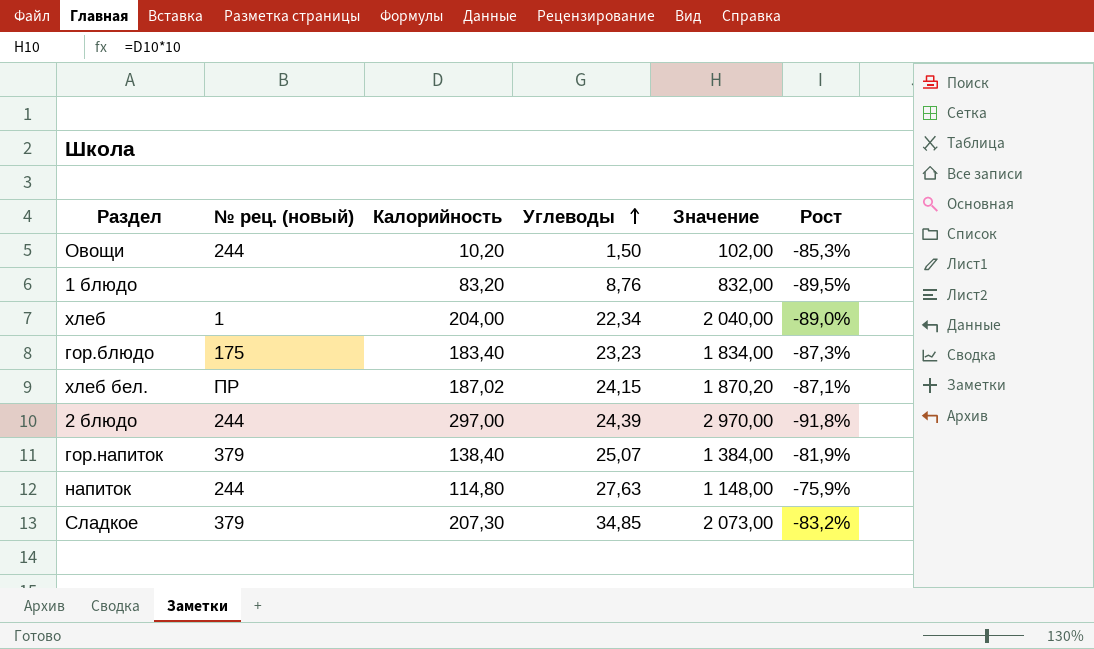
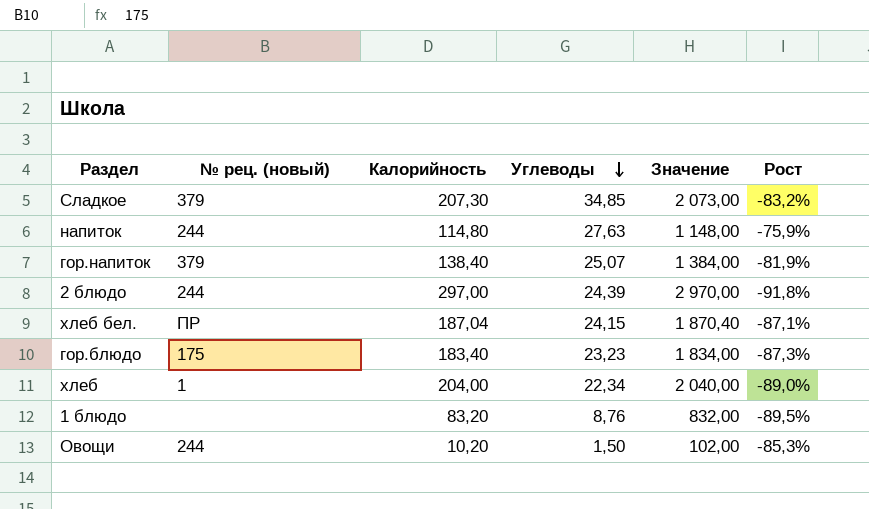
row order: Углеводы ascending -> Углеводы descending
хлеб бел. | Калорийность: 187,02 -> 187,04
хлеб бел. | Значение: 1 870,20 -> 1 870,40

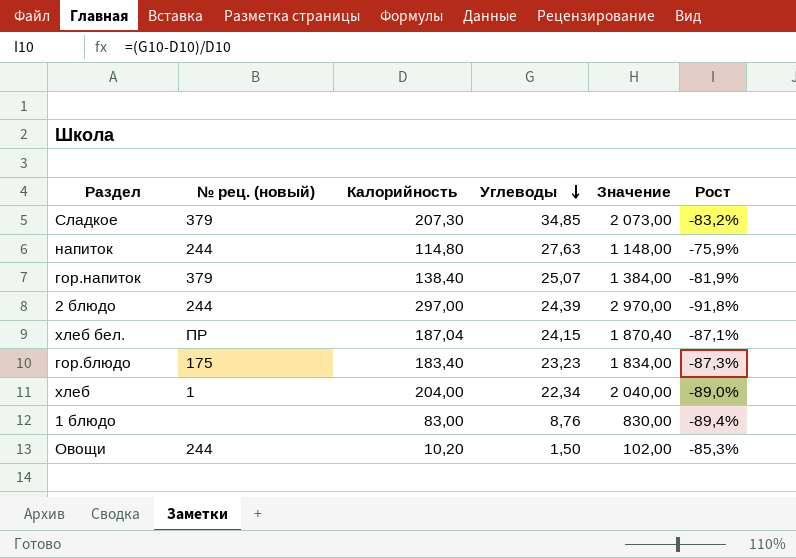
1 блюдо | Калорийность: 83,20 -> 83,00
1 блюдо | Значение: 832,00 -> 830,00
1 блюдо | Рост: -89,5% -> -89,4%

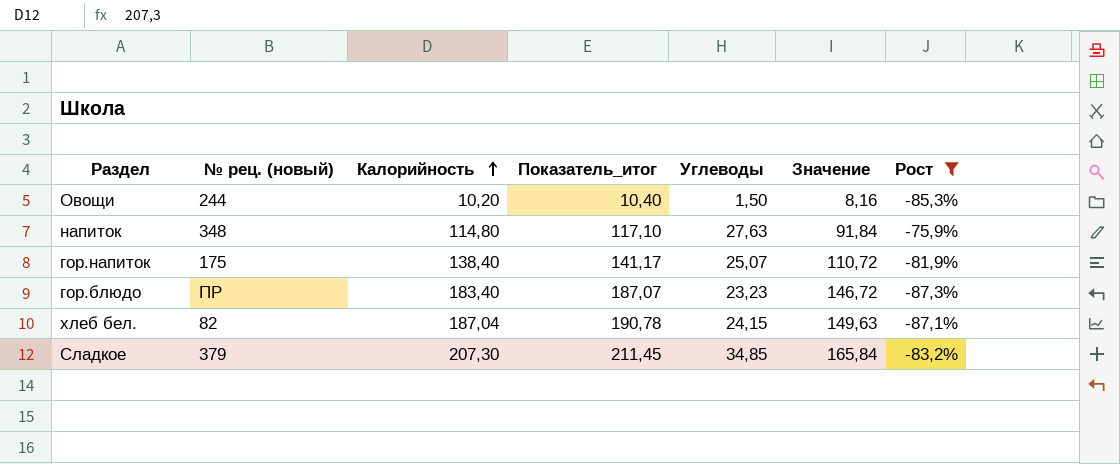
filter: none -> Рост >= -87,3%
row order: Углеводы descending -> Калорийность ascending
column Показатель_итог | formula: none -> [Калорийность] * 1,02
column Значение | formula: [Калорийность] * 10 -> [Калорийность] * 0,8
напиток | № рец. (новый): 244 -> 348
гор.напиток | № рец. (новый): 379 -> 175
гор.блюдо | № рец. (новый): 175 -> ПР
хлеб бел. | № рец. (новый): ПР -> 82

